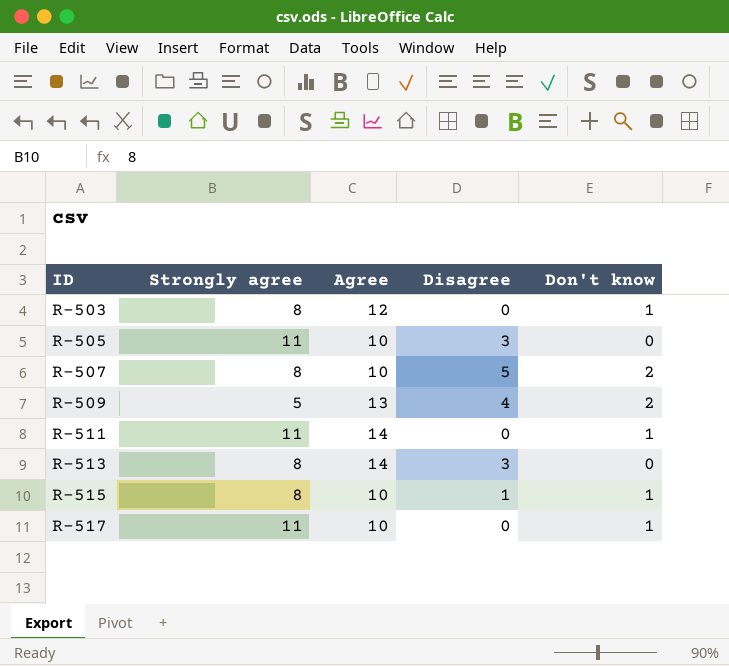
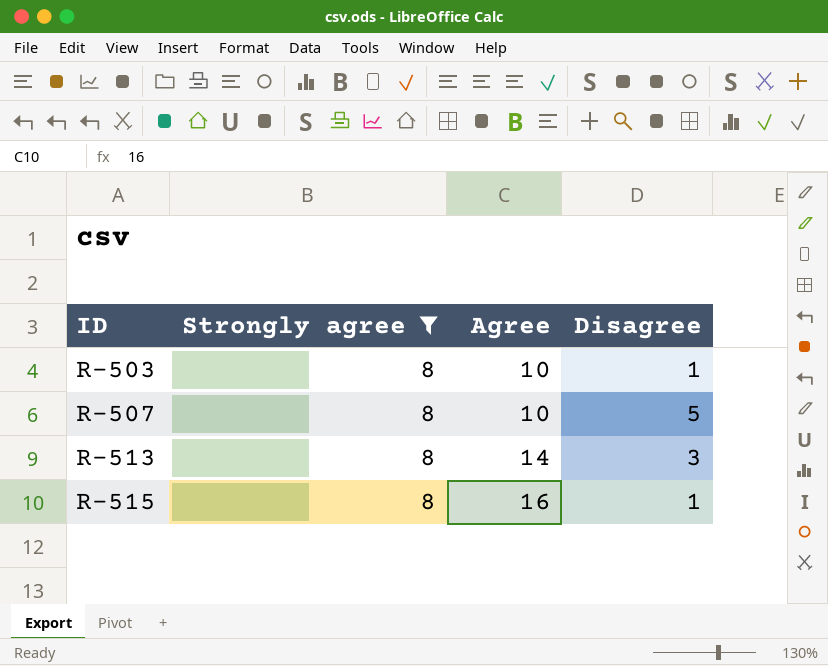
filter: none -> Strongly agree = 8
column Don't know | position: 5 -> none
R-503 | Agree: 12 -> 10
R-503 | Disagree: 0 -> 1
R-515 | Agree: 10 -> 16

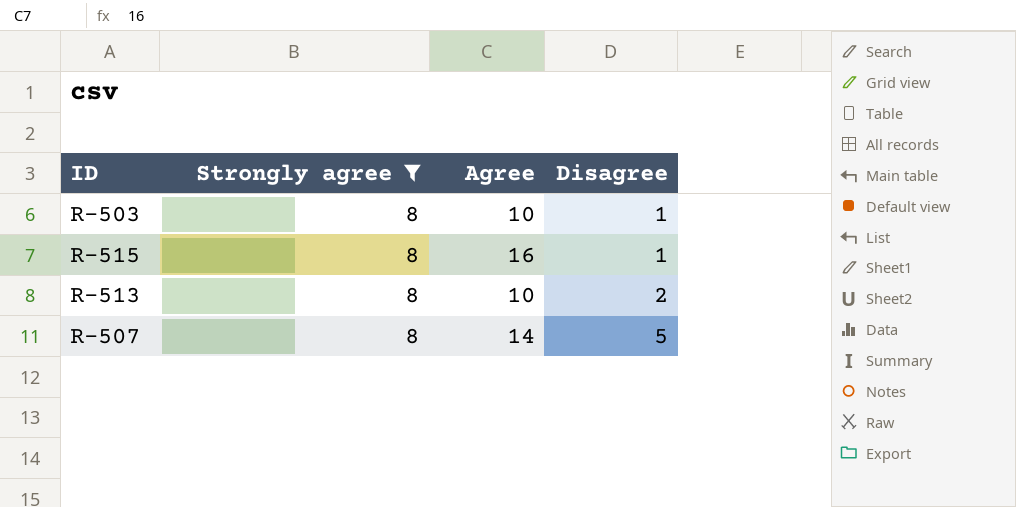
row order: ID ascending -> Disagree ascending
R-513 | Agree: 14 -> 10
R-513 | Disagree: 3 -> 2
R-507 | Agree: 10 -> 14

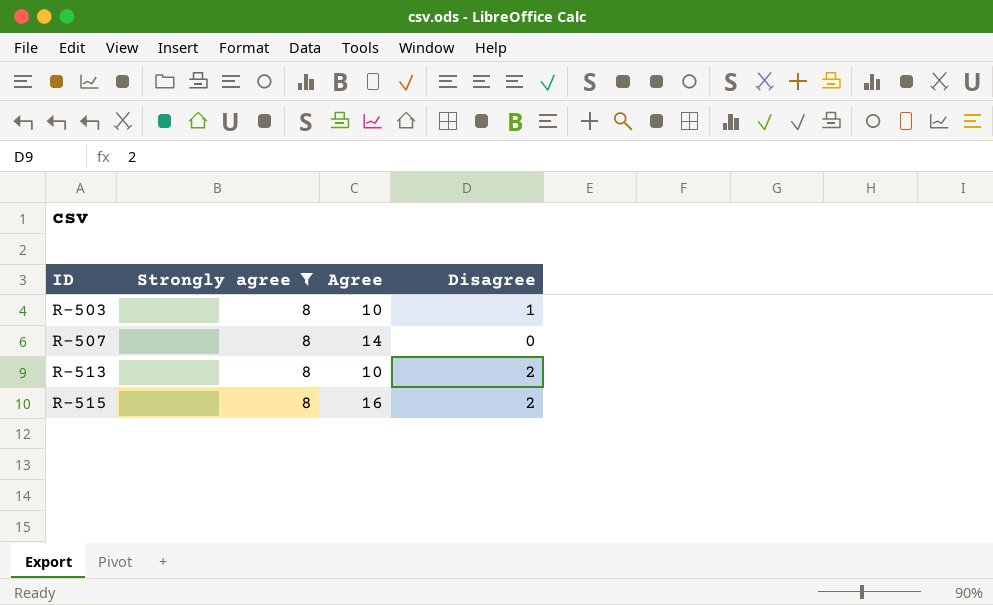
row order: Disagree ascending -> ID ascending
R-507 | Disagree: 5 -> 0
R-515 | Disagree: 1 -> 2

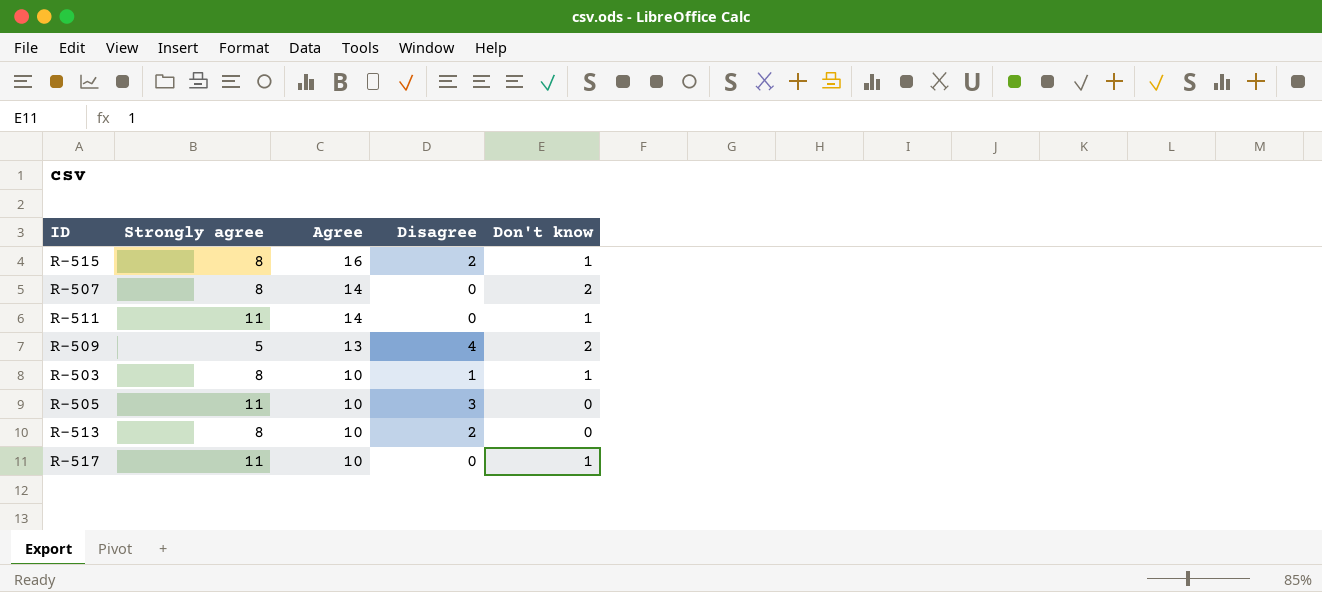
filter: Strongly agree = 8 -> none
row order: ID ascending -> Agree descending
column Don't know | position: none -> 5

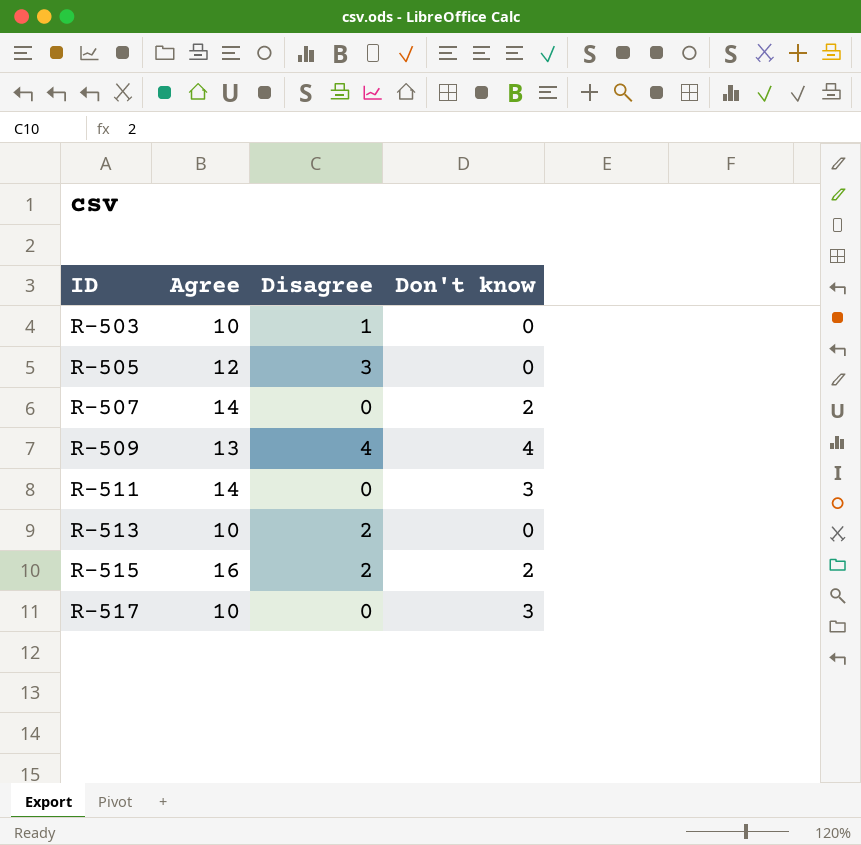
row order: Agree descending -> ID ascending
column Strongly agree | position: 2 -> none
R-503 | Don't know: 1 -> 0
R-505 | Agree: 10 -> 12
R-509 | Don't know: 2 -> 4
R-511 | Don't know: 1 -> 3
R-515 | Don't know: 1 -> 2
R-517 | Don't know: 1 -> 3

